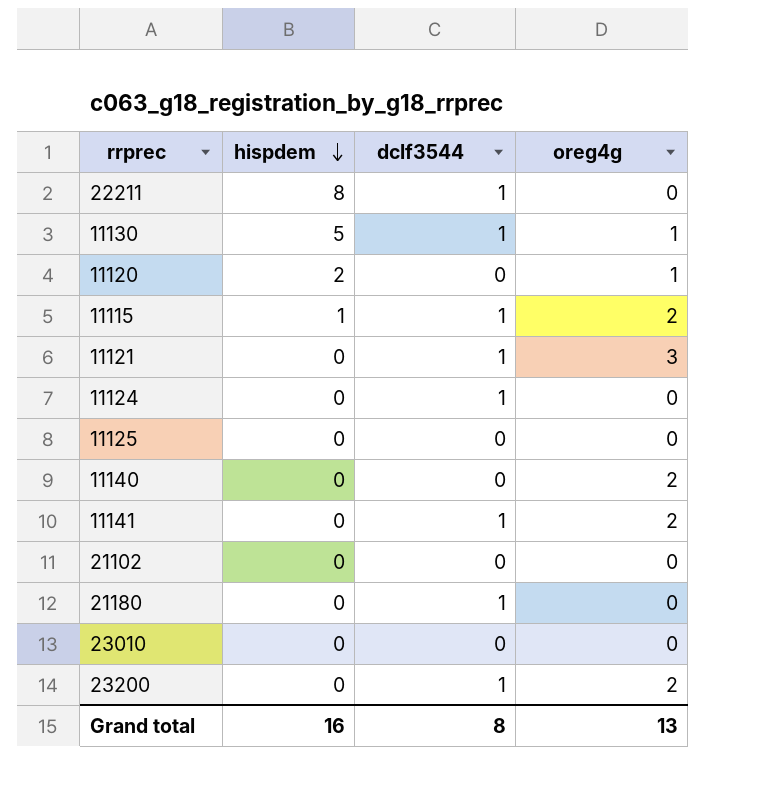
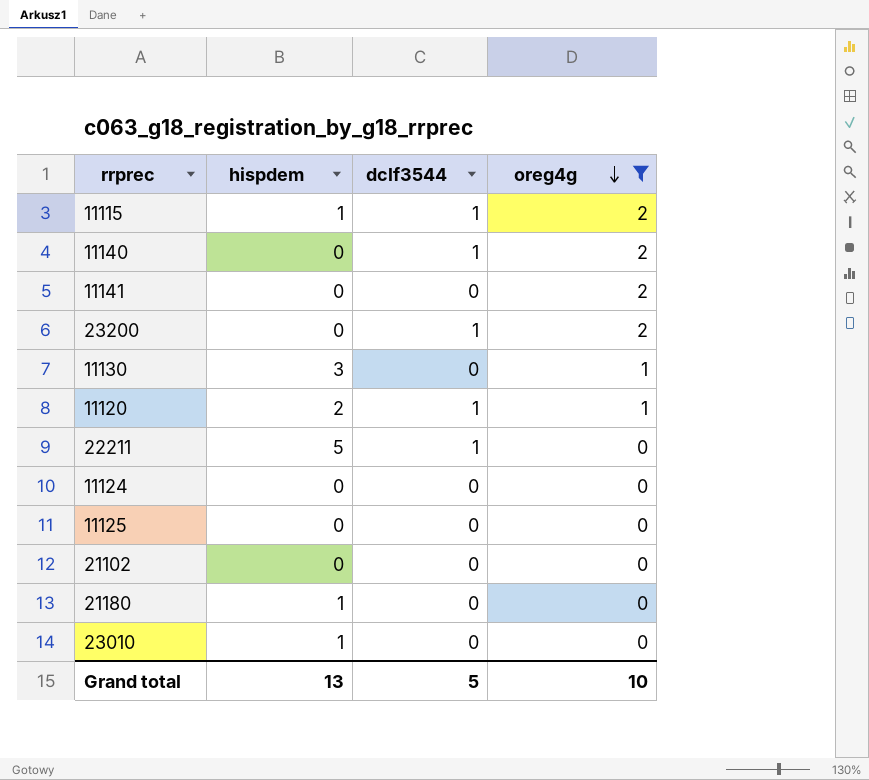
filter: none -> oreg4g != 3
row order: hispdem descending -> oreg4g descending
11140 | dclf3544: 0 -> 1
11141 | dclf3544: 1 -> 0
11130 | hispdem: 5 -> 3
11130 | dclf3544: 1 -> 0
11120 | dclf3544: 0 -> 1
22211 | hispdem: 8 -> 5
11124 | dclf3544: 1 -> 0
21180 | hispdem: 0 -> 1
21180 | dclf3544: 1 -> 0
23010 | hispdem: 0 -> 1
Grand total | hispdem: 16 -> 13
Grand total | dclf3544: 8 -> 5
Grand total | oreg4g: 13 -> 10

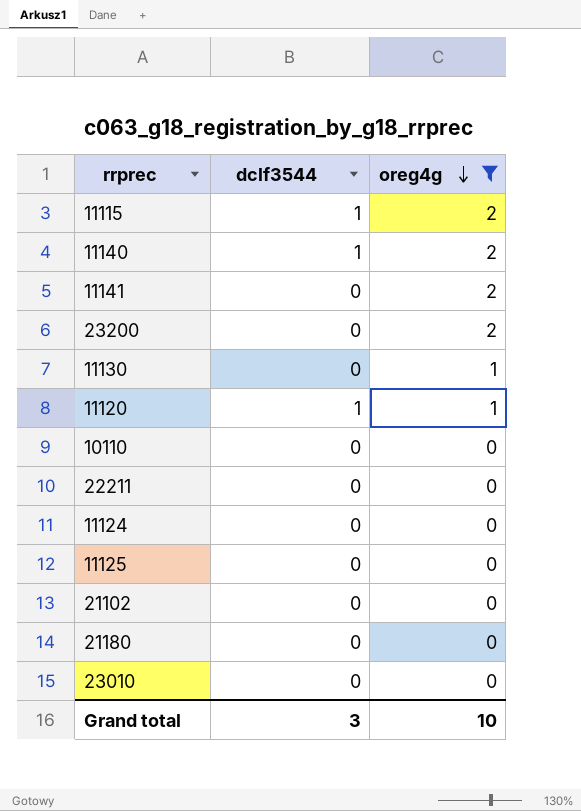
column hispdem | position: 2 -> none
23200 | dclf3544: 1 -> 0
row 10110: none -> 0 | 0
22211 | dclf3544: 1 -> 0
Grand total | dclf3544: 5 -> 3

